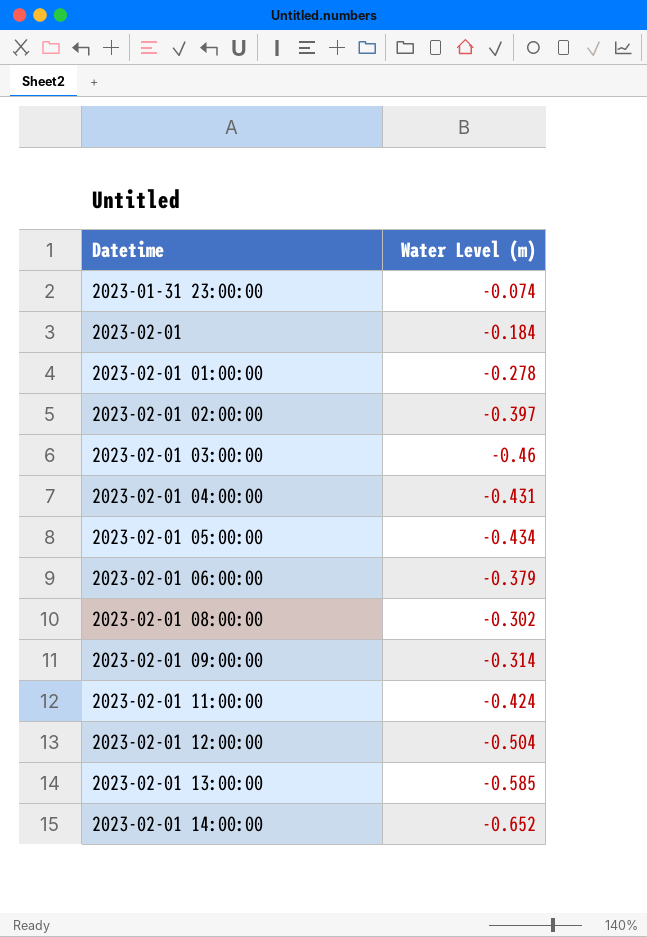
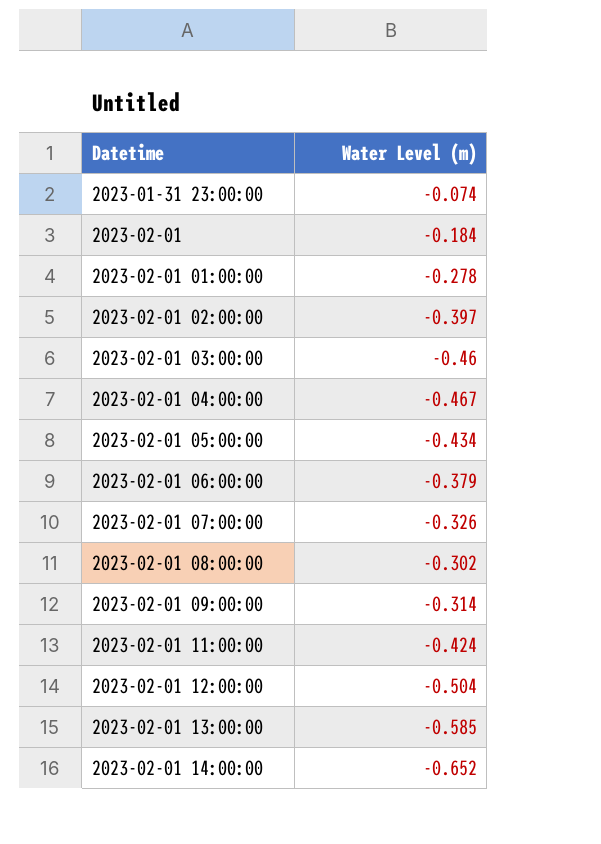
2023-02-01 04:00:00 | Water Level (m): -0.431 -> -0.467
row 2023-02-01 07:00:00: none -> -0.326

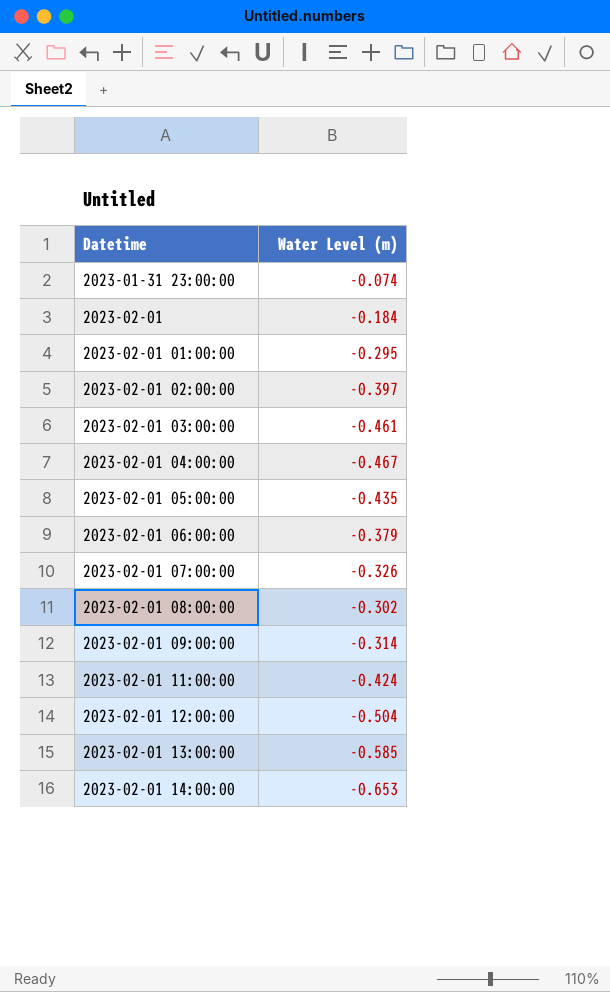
2023-02-01 01:00:00 | Water Level (m): -0.278 -> -0.295
2023-02-01 03:00:00 | Water Level (m): -0.46 -> -0.461
2023-02-01 05:00:00 | Water Level (m): -0.434 -> -0.435
2023-02-01 14:00:00 | Water Level (m): -0.652 -> -0.653

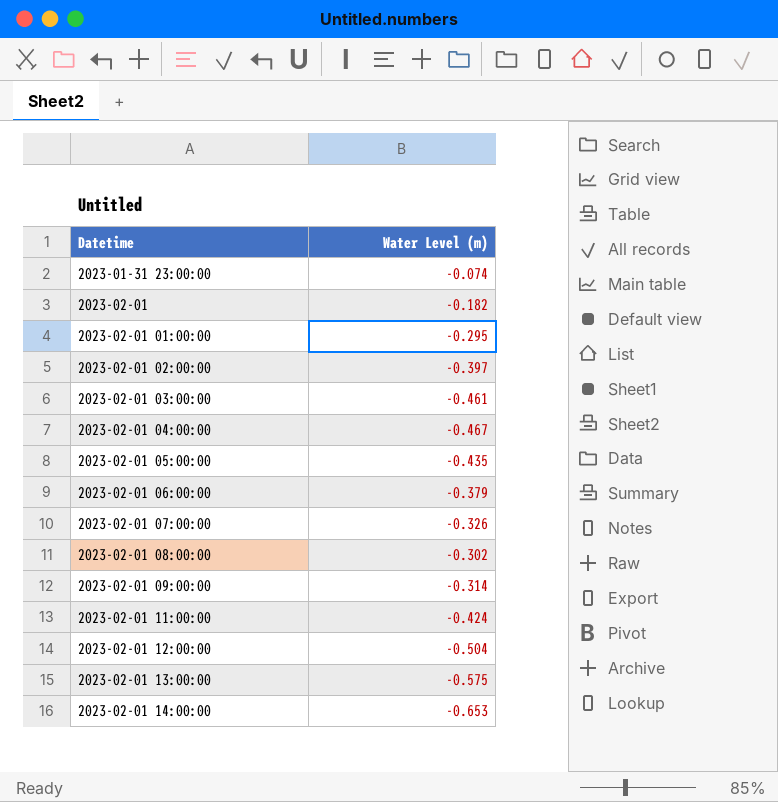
2023-02-01 | Water Level (m): -0.184 -> -0.182
2023-02-01 13:00:00 | Water Level (m): -0.585 -> -0.575

